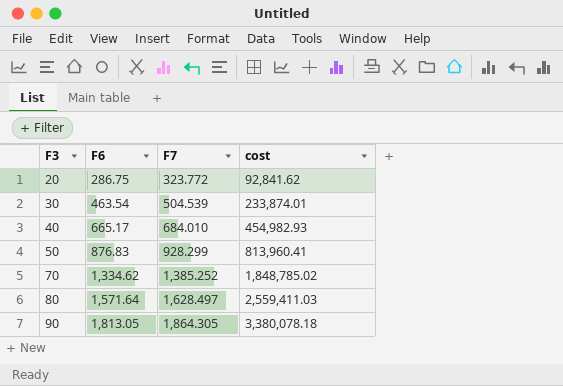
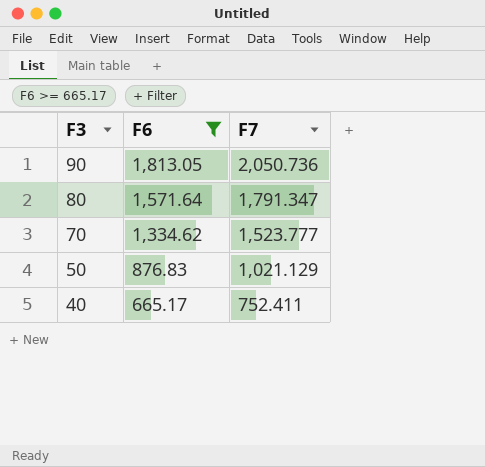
filter: none -> F6 >= 665.17
row order: F3 ascending -> F3 descending
column cost | formula: [F6] * [F7] -> none
90 | F7: 1,864.305 -> 2,050.736
80 | F7: 1,628.497 -> 1,791.347
70 | F7: 1,385.252 -> 1,523.777
50 | F7: 928.299 -> 1,021.129
40 | F7: 684.010 -> 752.411

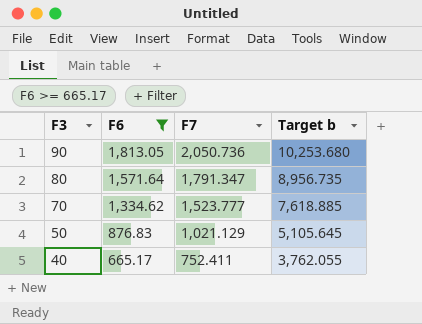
column Target b | formula: none -> [F7] * 5

